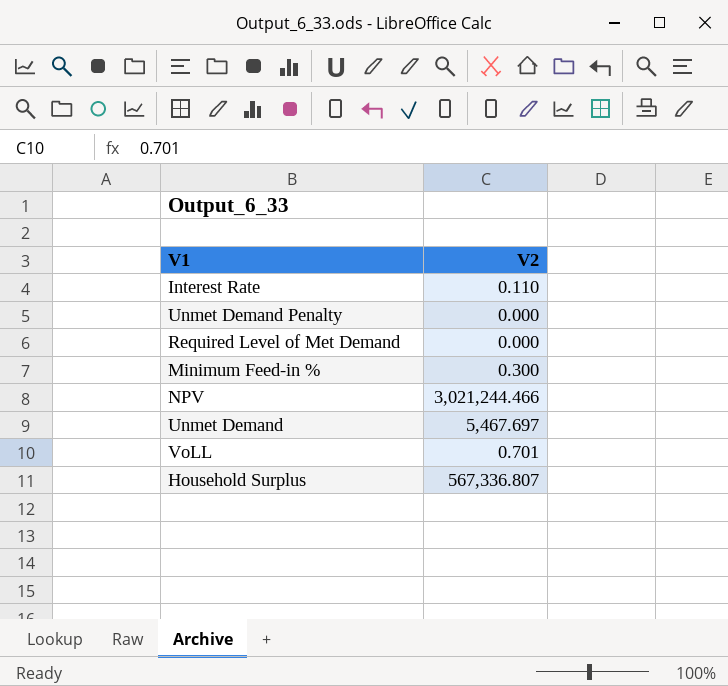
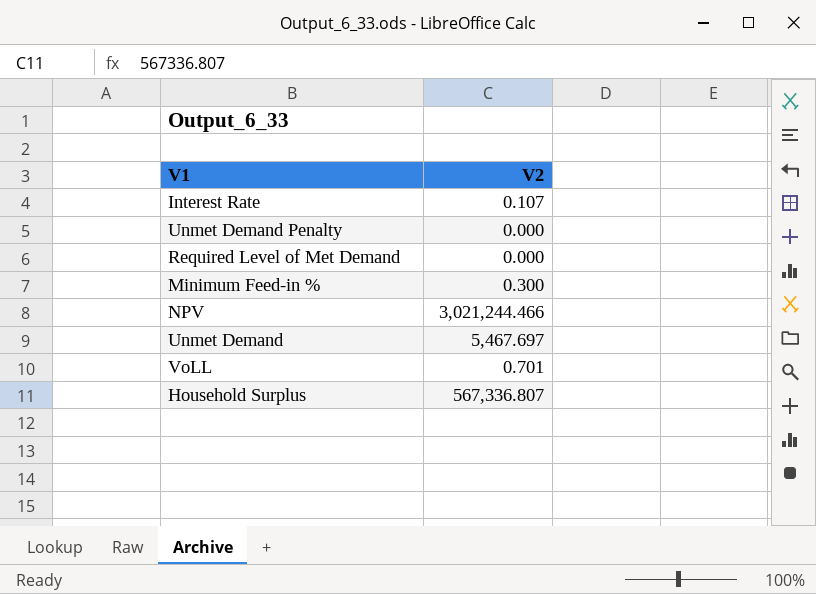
Interest Rate | V2: 0.110 -> 0.107

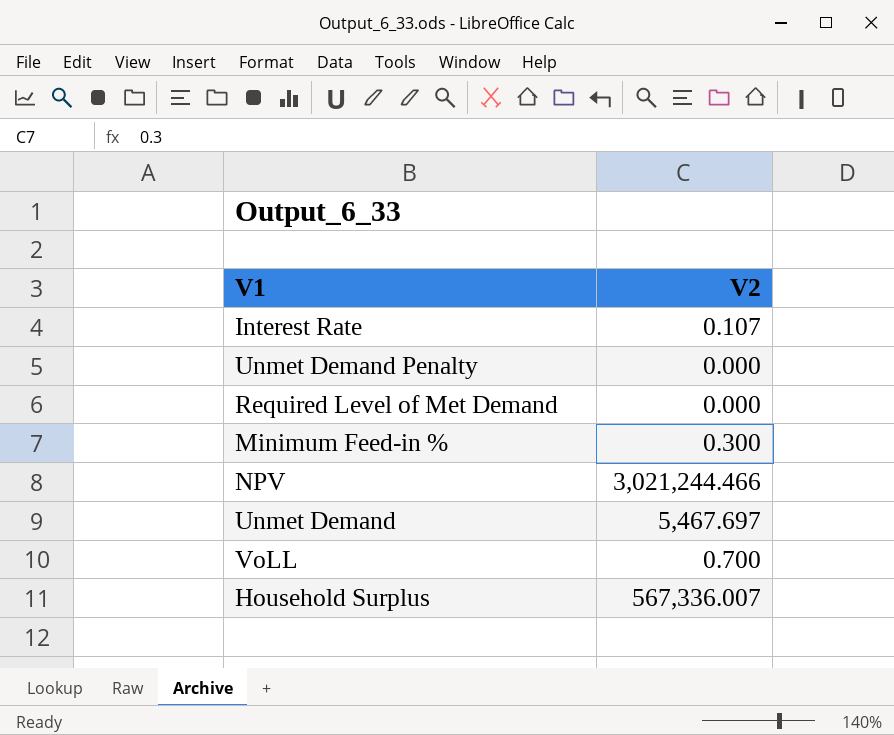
VoLL | V2: 0.701 -> 0.700
Household Surplus | V2: 567,336.807 -> 567,336.007

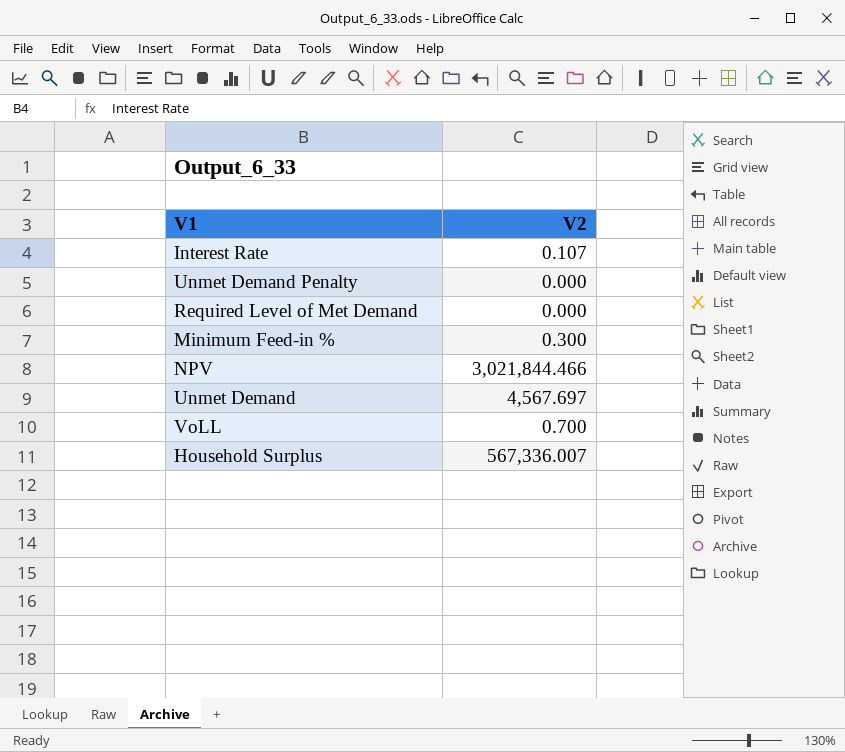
NPV | V2: 3,021,244.466 -> 3,021,844.466
Unmet Demand | V2: 5,467.697 -> 4,567.697

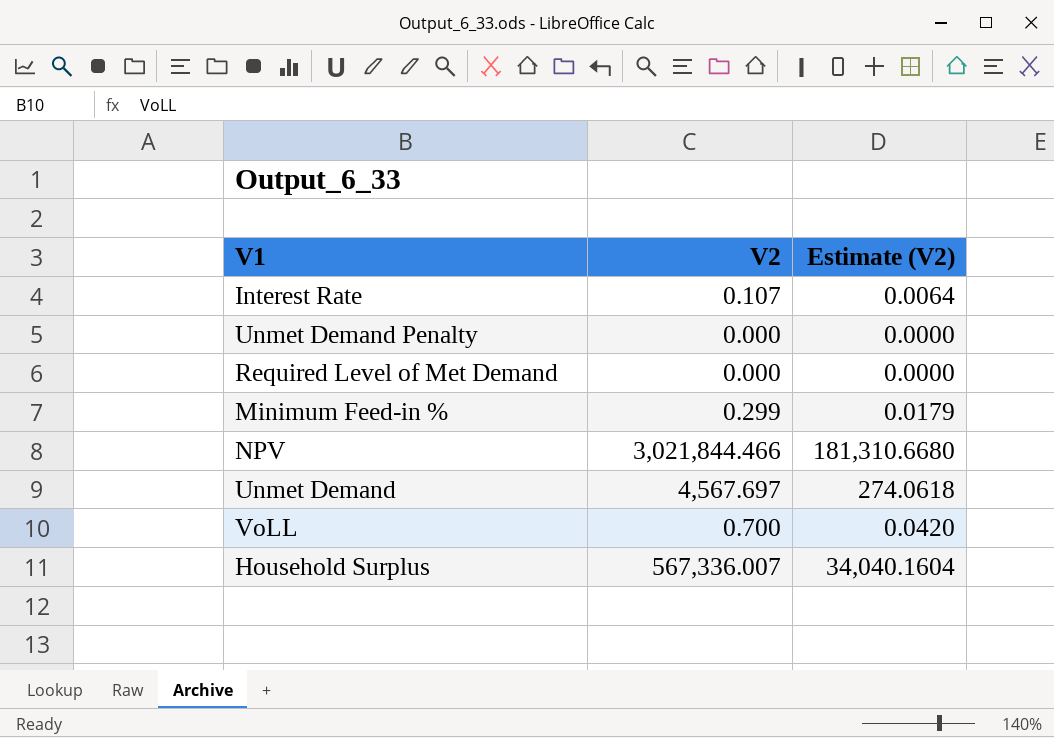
column Estimate (V2) | formula: none -> [V2] * 0.06
Minimum Feed-in % | V2: 0.300 -> 0.299

